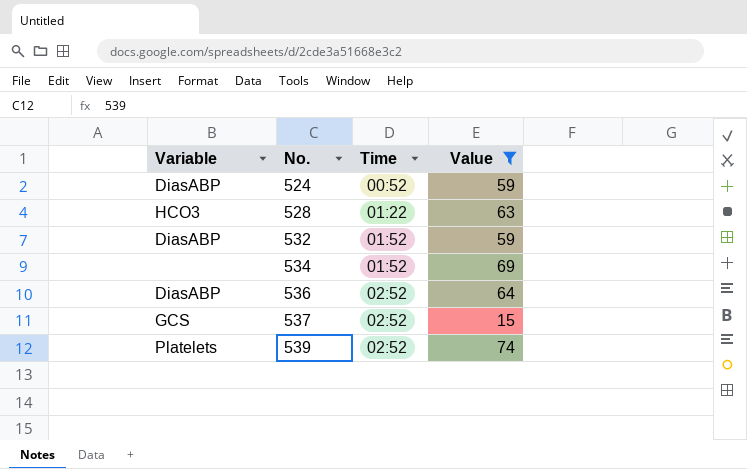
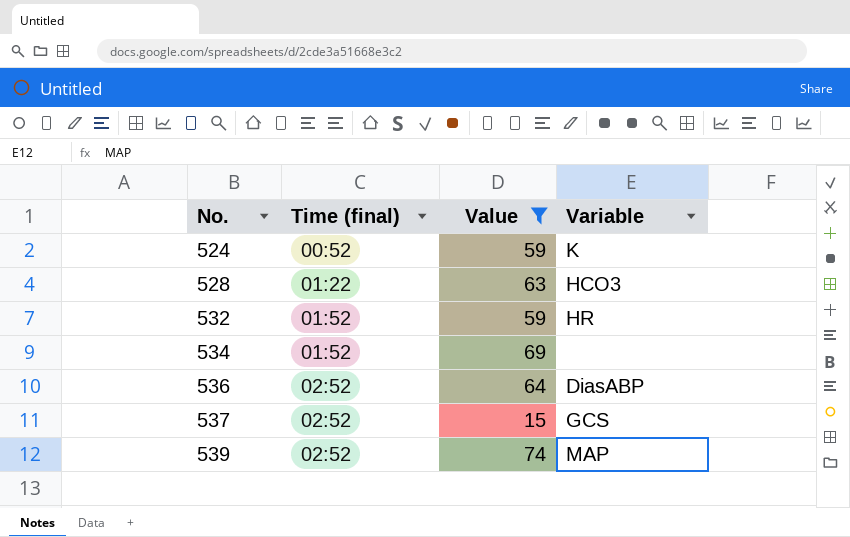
column name: Time -> Time (final)
column Variable | position: 1 -> 4
524 | Variable: DiasABP -> K
532 | Variable: DiasABP -> HR
539 | Variable: Platelets -> MAP

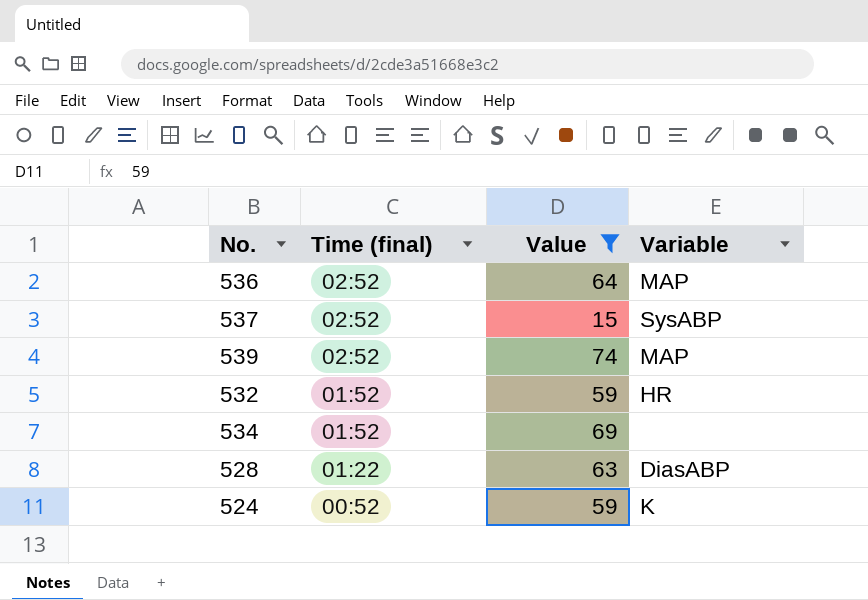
row order: No. ascending -> Time (final) descending
536 | Variable: DiasABP -> MAP
537 | Variable: GCS -> SysABP
528 | Variable: HCO3 -> DiasABP

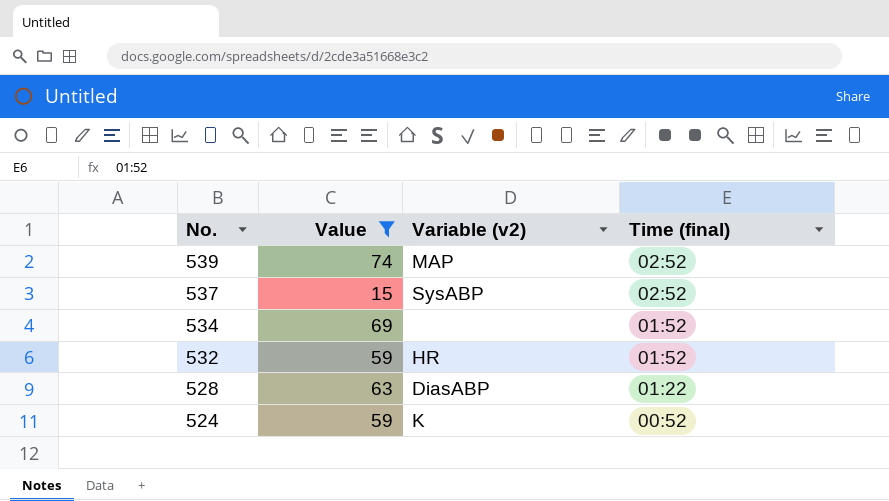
row order: Time (final) descending -> No. descending
column name: Variable -> Variable (v2)
column Time (final) | position: 2 -> 4
row 536: 02:52 | 64 | MAP -> none

